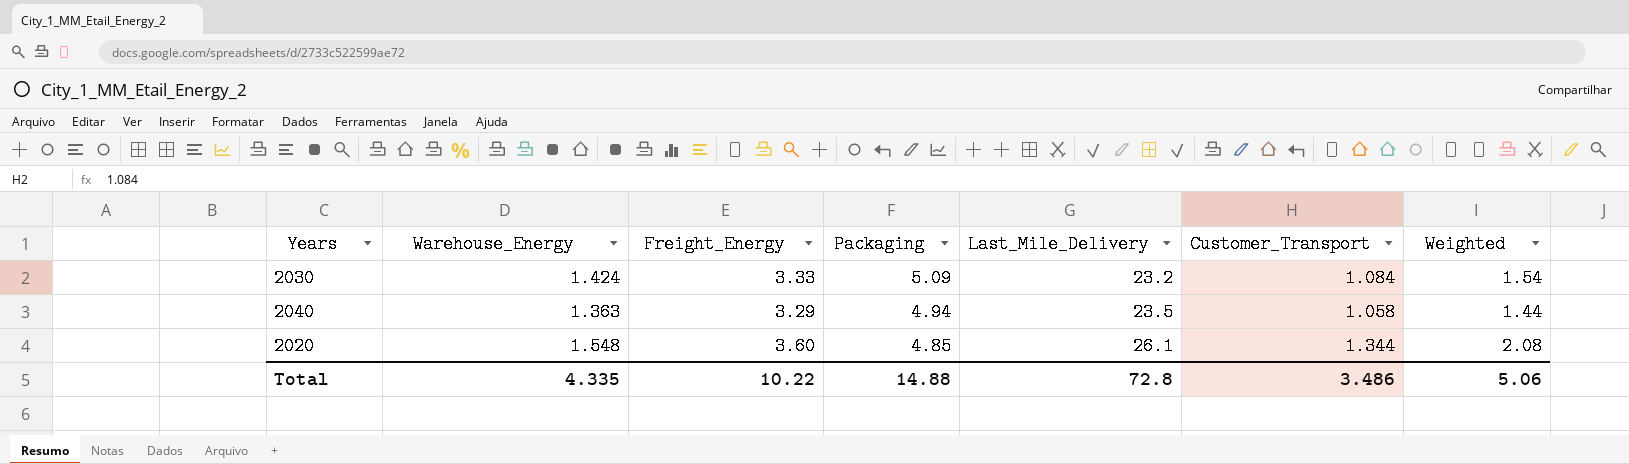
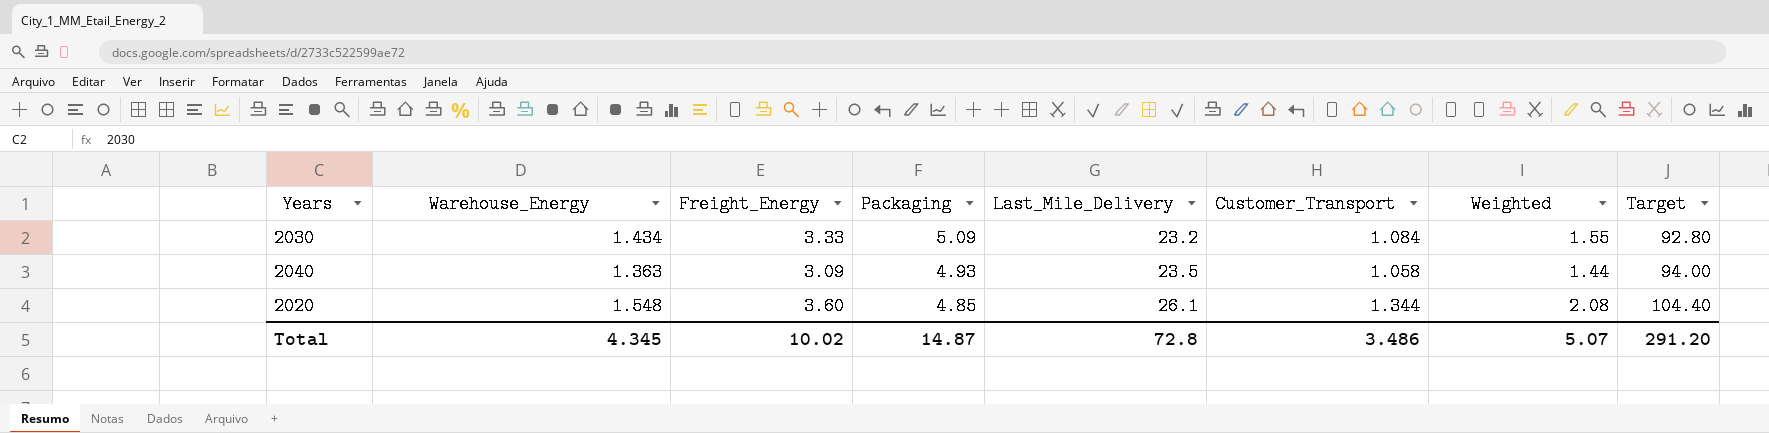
column Target | formula: none -> [Last_Mile_Delivery] * 4
2030 | Warehouse_Energy: 1.424 -> 1.434
2030 | Weighted: 1.54 -> 1.55
2040 | Freight_Energy: 3.29 -> 3.09
2040 | Packaging: 4.94 -> 4.93
Total | Warehouse_Energy: 4.335 -> 4.345
Total | Freight_Energy: 10.22 -> 10.02
Total | Packaging: 14.88 -> 14.87
Total | Weighted: 5.06 -> 5.07

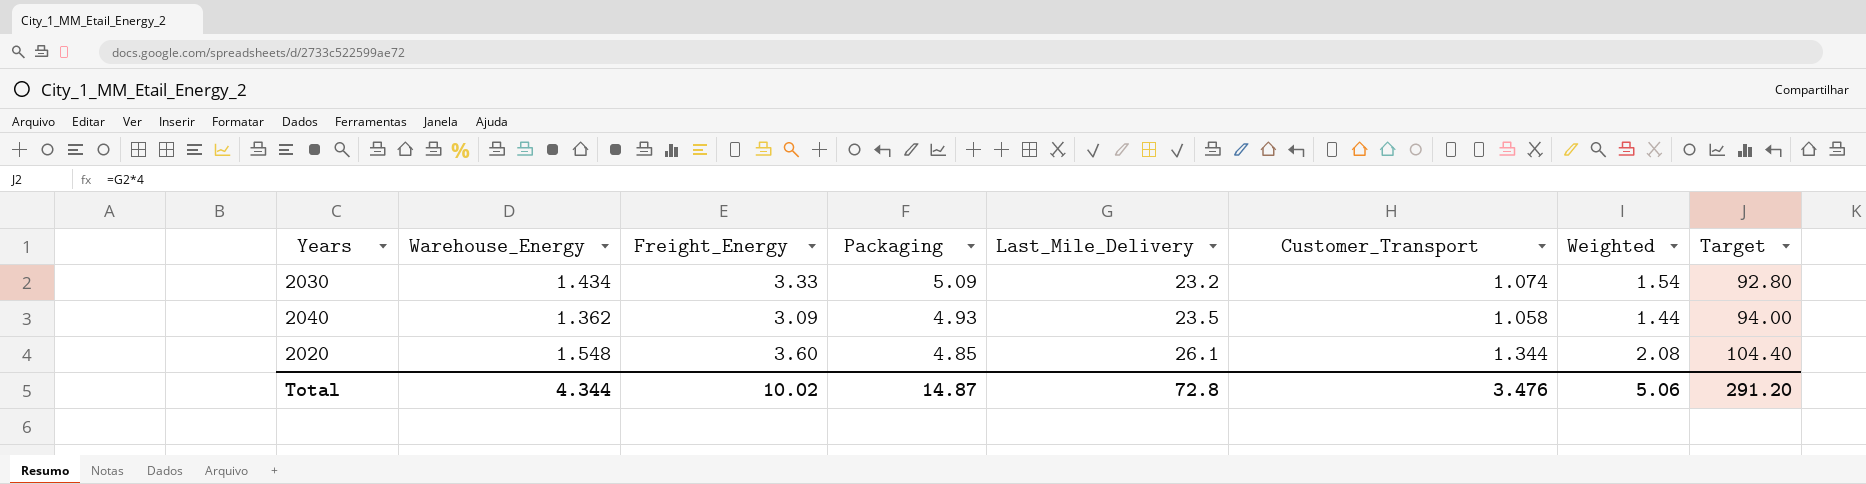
2030 | Customer_Transport: 1.084 -> 1.074
2030 | Weighted: 1.55 -> 1.54
2040 | Warehouse_Energy: 1.363 -> 1.362
Total | Warehouse_Energy: 4.345 -> 4.344
Total | Customer_Transport: 3.486 -> 3.476
Total | Weighted: 5.07 -> 5.06

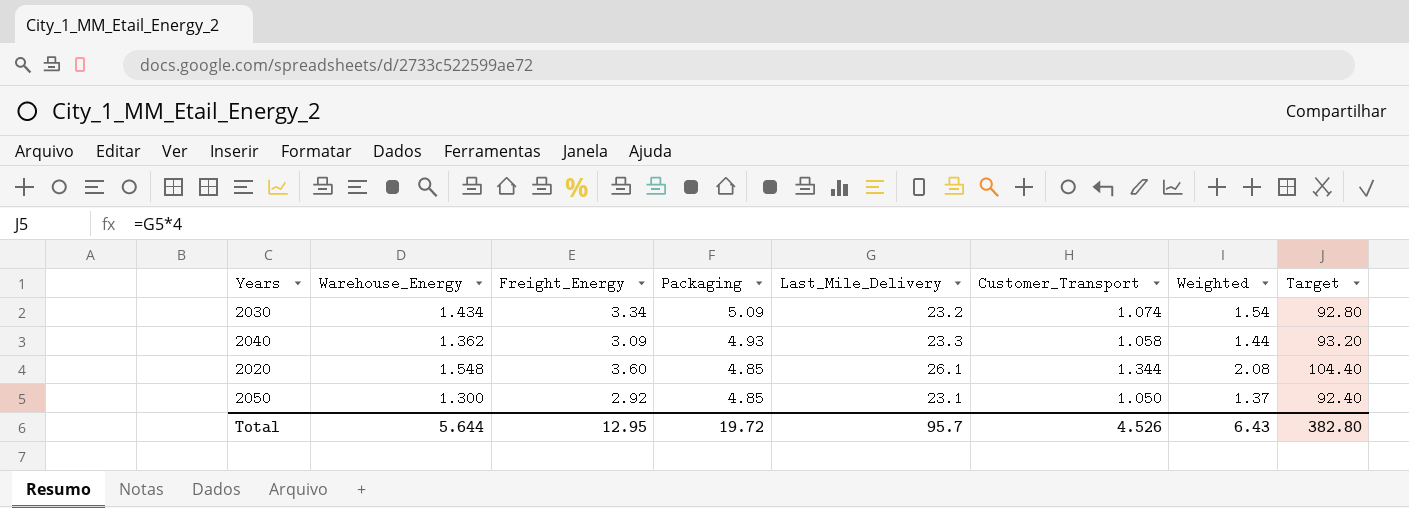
2030 | Freight_Energy: 3.33 -> 3.34
2040 | Last_Mile_Delivery: 23.5 -> 23.3
2040 | Target: 94.00 -> 93.20
row 2050: none -> 1.300 | 2.92 | 4.85 | 23.1 | 1.050 | 1.37 | 92.40
Total | Warehouse_Energy: 4.344 -> 5.644
Total | Freight_Energy: 10.02 -> 12.95
Total | Packaging: 14.87 -> 19.72
Total | Last_Mile_Delivery: 72.8 -> 95.7
Total | Customer_Transport: 3.476 -> 4.526
Total | Weighted: 5.06 -> 6.43
Total | Target: 291.20 -> 382.80

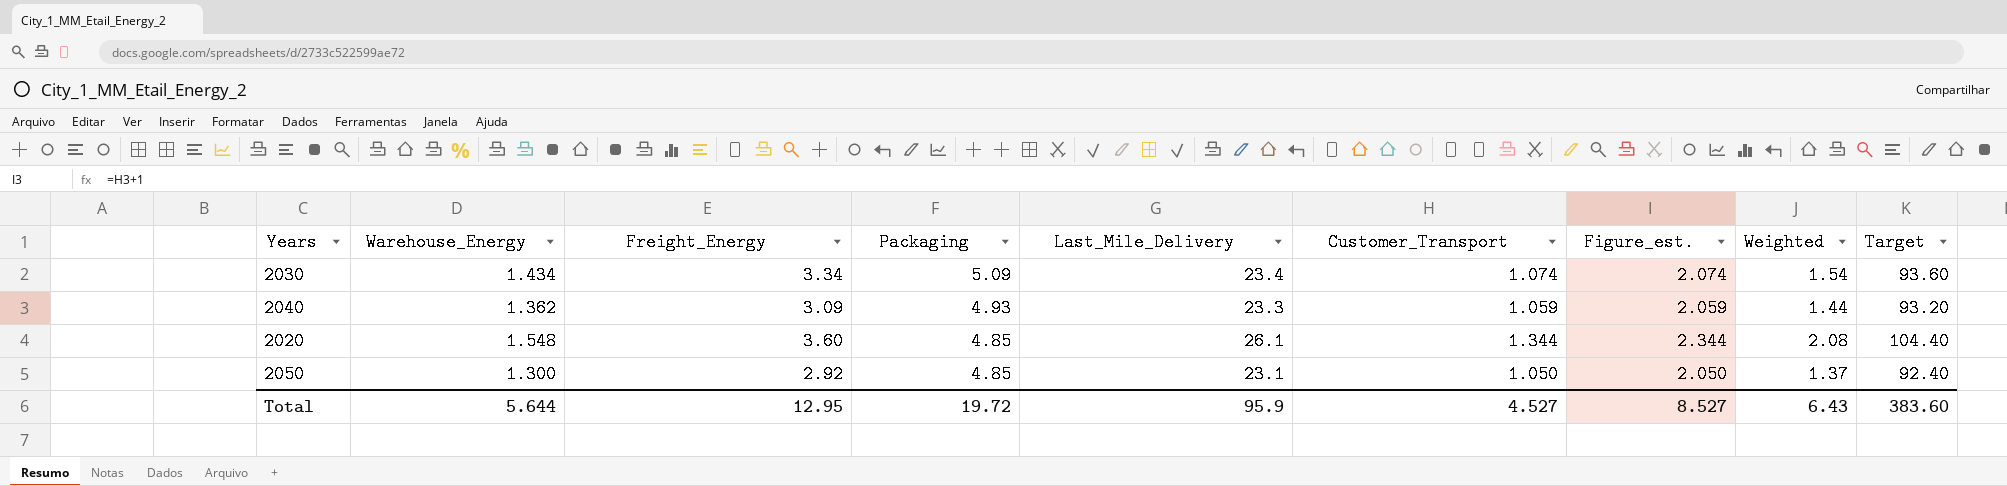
column Figure_est. | formula: none -> [Customer_Transport] + 1
2030 | Last_Mile_Delivery: 23.2 -> 23.4
2030 | Target: 92.80 -> 93.60
2040 | Customer_Transport: 1.058 -> 1.059
Total | Last_Mile_Delivery: 95.7 -> 95.9
Total | Customer_Transport: 4.526 -> 4.527
Total | Target: 382.80 -> 383.60

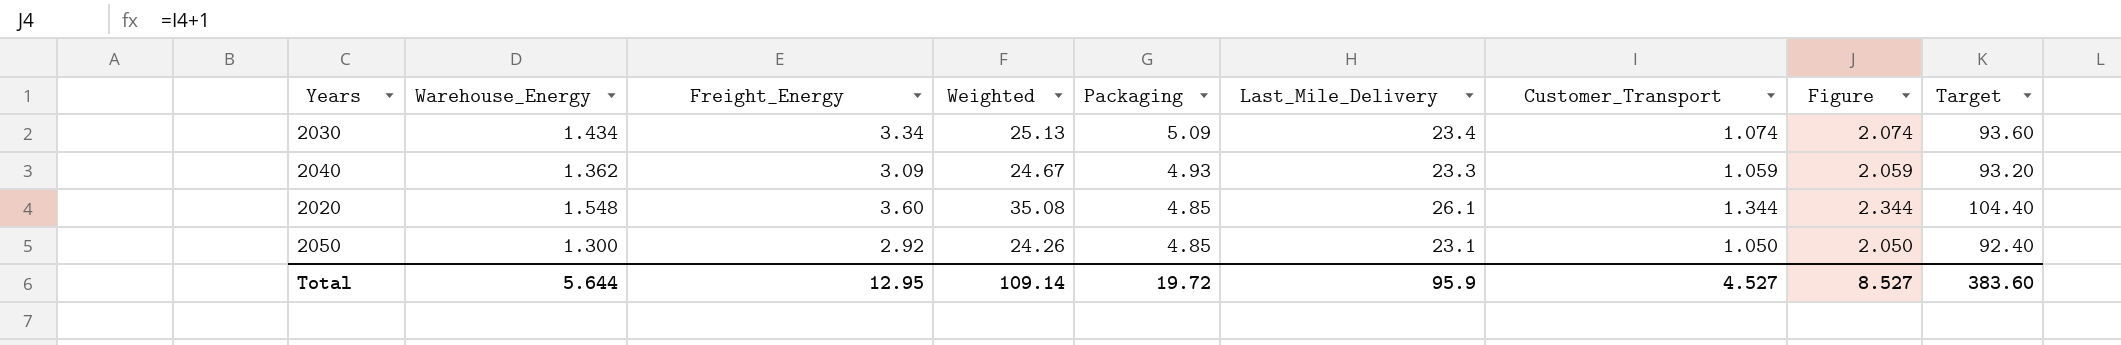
column Weighted | formula: [Warehouse_Energy] * [Customer_Transport] -> [Last_Mile_Delivery] * [Customer_Transport]
column Weighted | position: 8 -> 4
column name: Figure_est. -> Figure
Total | Weighted: 6.43 -> 109.14

